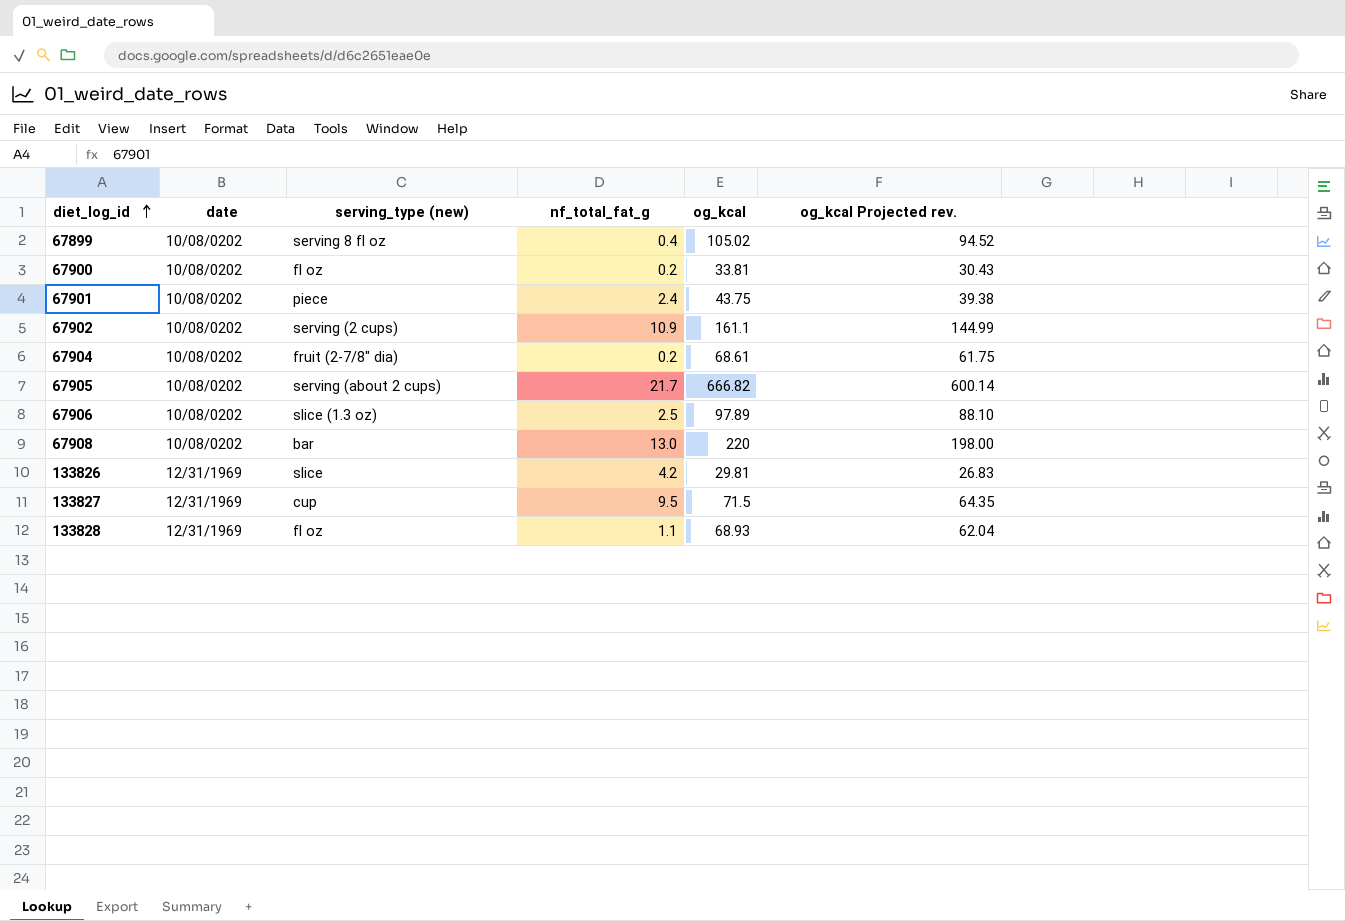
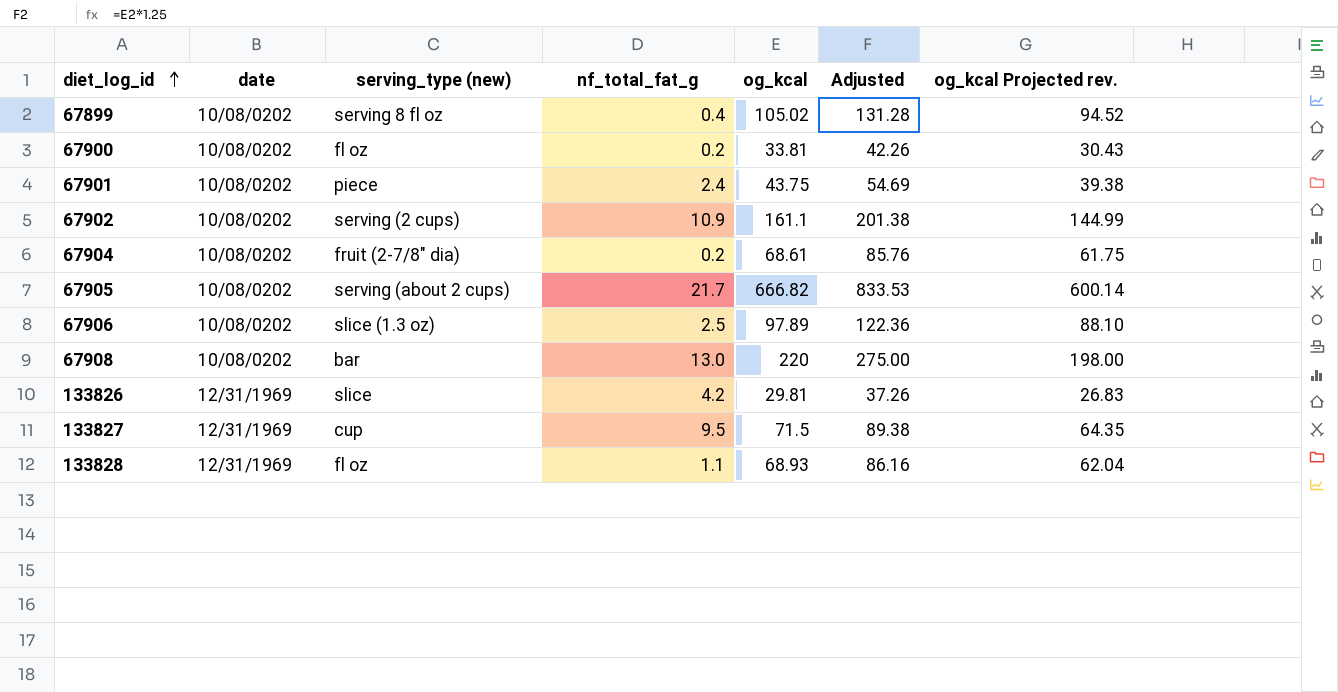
column Adjusted | formula: none -> [og_kcal] * 1.25

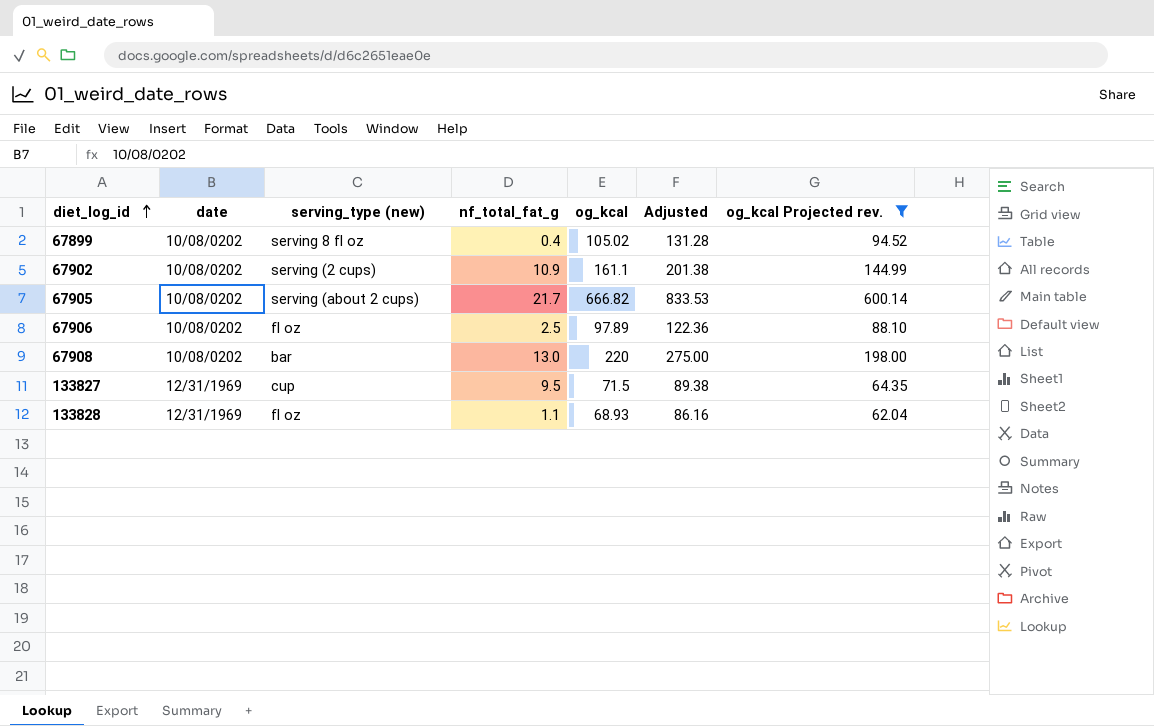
filter: none -> og_kcal Projected rev. >= 62.04
67906 | serving_type (new): slice (1.3 oz) -> fl oz

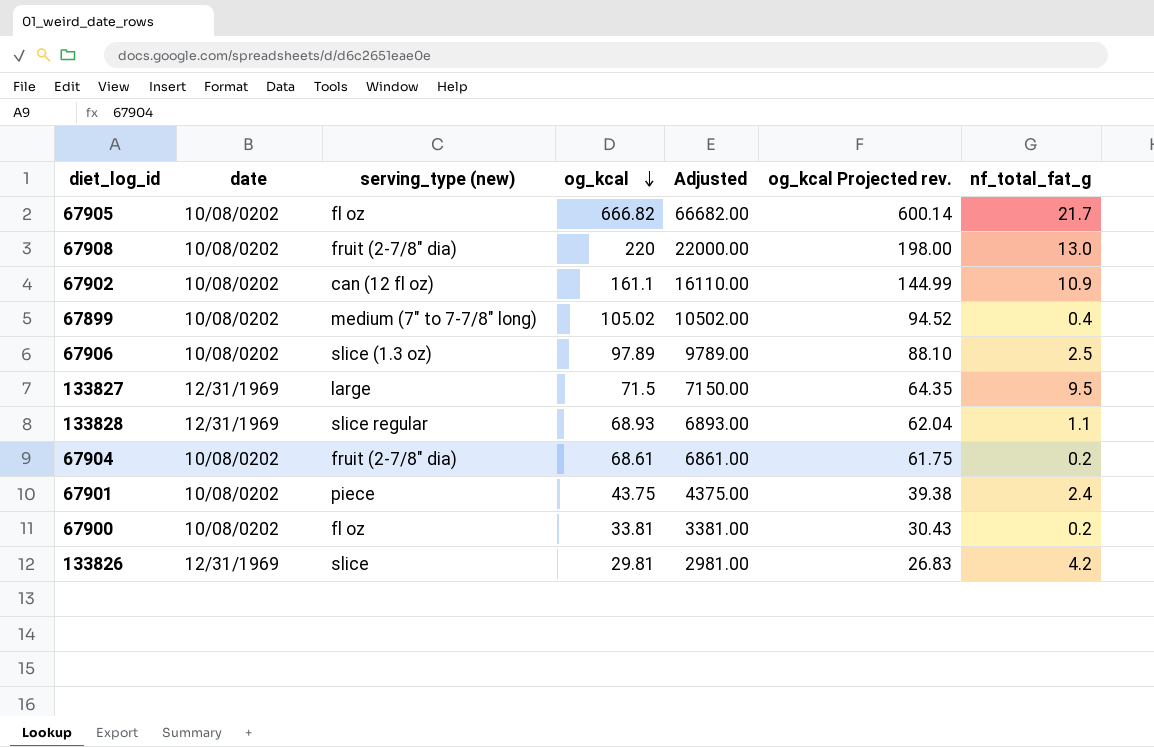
filter: og_kcal Projected rev. >= 62.04 -> none
row order: diet_log_id ascending -> og_kcal descending
column Adjusted | formula: [og_kcal] * 1.25 -> [og_kcal] * 100
column nf_total_fat_g | position: 4 -> 7
67905 | serving_type (new): serving (about 2 cups) -> fl oz
67908 | serving_type (new): bar -> fruit (2-7/8" dia)
67902 | serving_type (new): serving (2 cups) -> can (12 fl oz)
67899 | serving_type (new): serving 8 fl oz -> medium (7" to 7-7/8" long)
67906 | serving_type (new): fl oz -> slice (1.3 oz)
133827 | serving_type (new): cup -> large
133828 | serving_type (new): fl oz -> slice regular

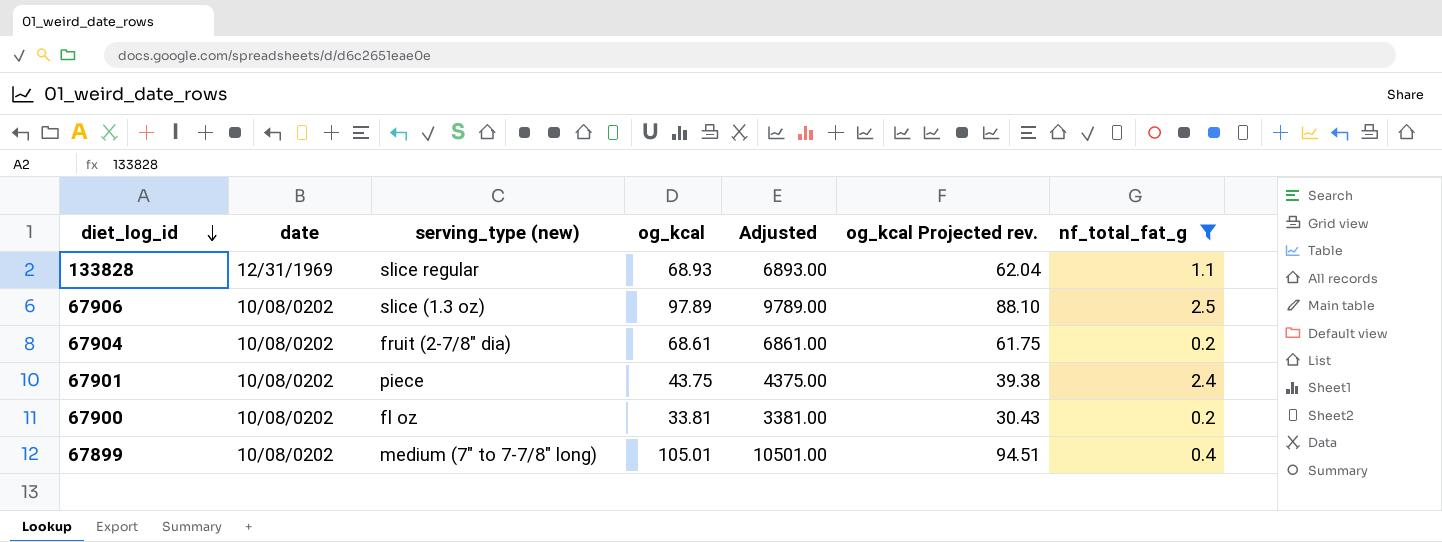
filter: none -> nf_total_fat_g <= 2.5
row order: og_kcal descending -> diet_log_id descending
67899 | og_kcal: 105.02 -> 105.01
67899 | Adjusted: 10502.00 -> 10501.00
67899 | og_kcal Projected rev.: 94.52 -> 94.51

